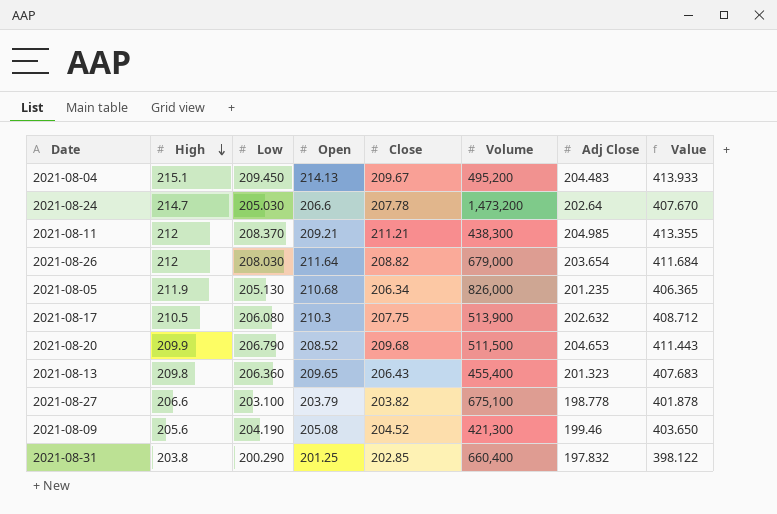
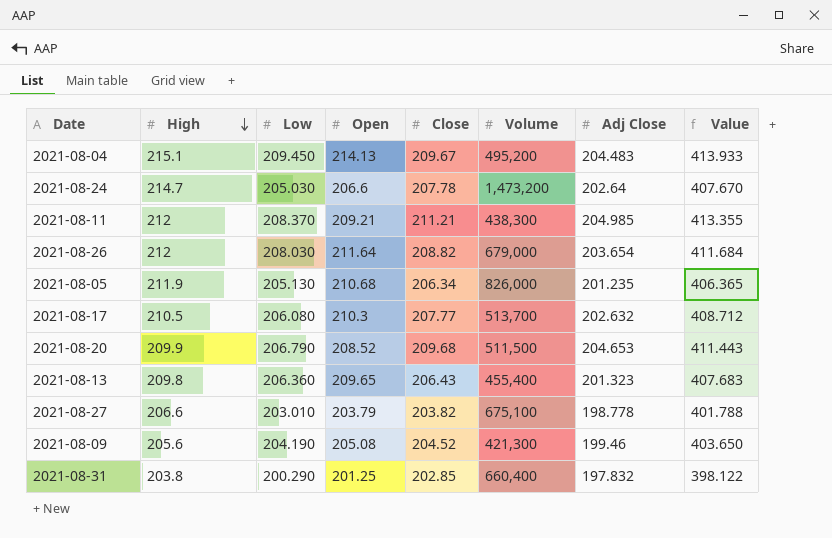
2021-08-17 | Close: 207.75 -> 207.77
2021-08-17 | Volume: 513,900 -> 513,700
2021-08-27 | Low: 203.100 -> 203.010
2021-08-27 | Value: 401.878 -> 401.788

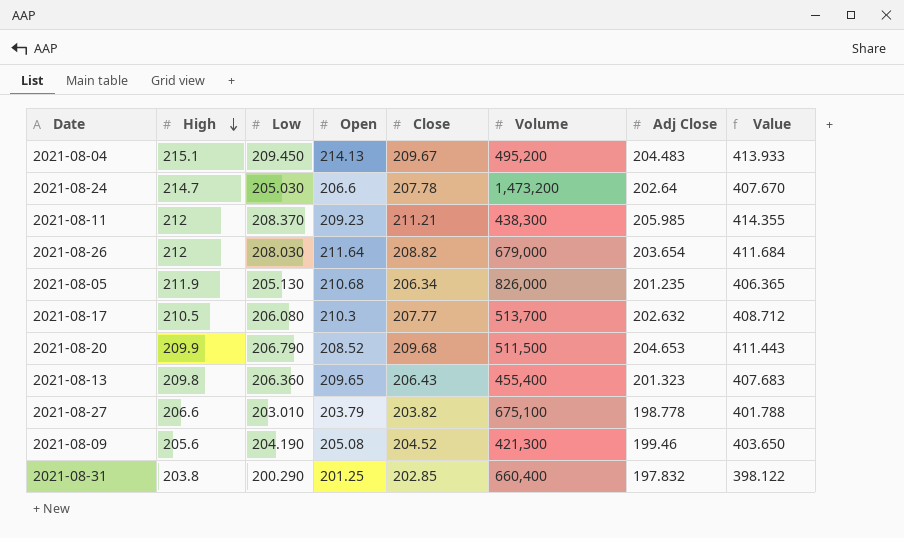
2021-08-11 | Open: 209.21 -> 209.23
2021-08-11 | Adj Close: 204.985 -> 205.985
2021-08-11 | Value: 413.355 -> 414.355

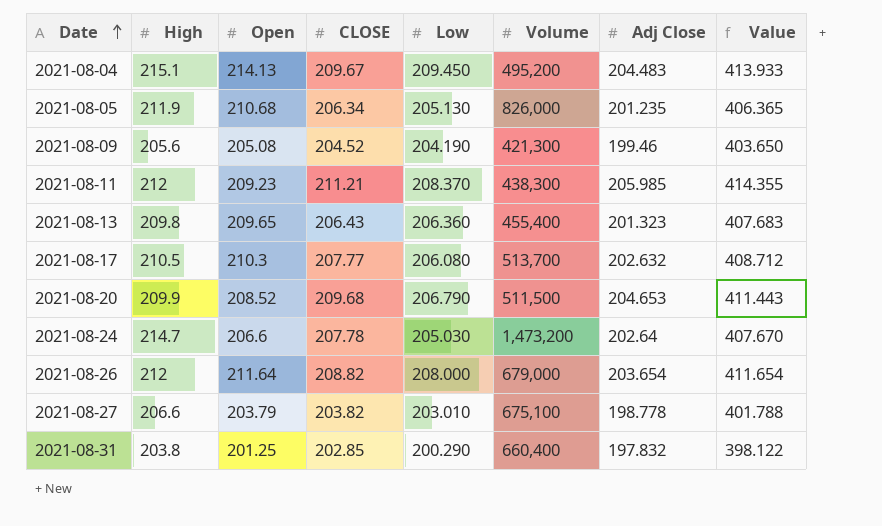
row order: High descending -> Date ascending
column name: Close -> CLOSE
column Low | position: 3 -> 5
2021-08-26 | Low: 208.030 -> 208.000
2021-08-26 | Value: 411.684 -> 411.654

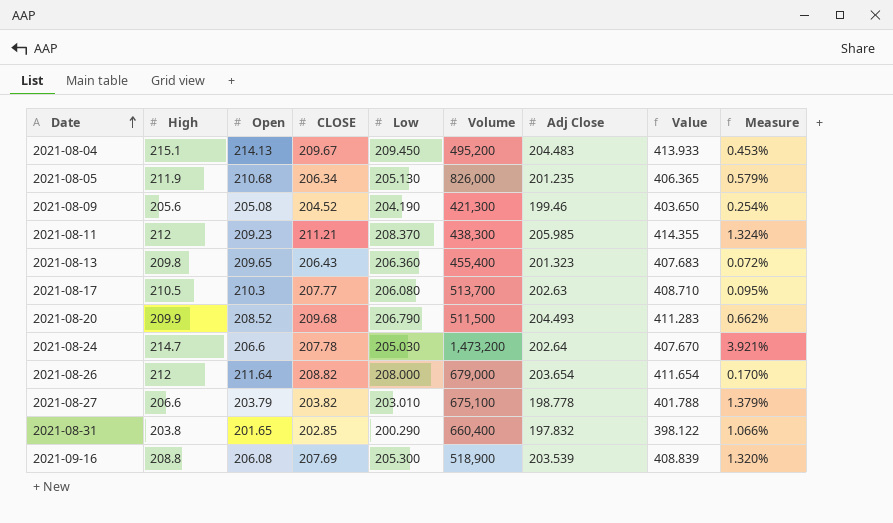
column Measure | formula: none -> ([High] - [Open]) / [Open]
2021-08-17 | Adj Close: 202.632 -> 202.63
2021-08-17 | Value: 408.712 -> 408.710
2021-08-20 | Adj Close: 204.653 -> 204.493
2021-08-20 | Value: 411.443 -> 411.283
2021-08-31 | Open: 201.25 -> 201.65
row 2021-09-16: none -> 208.8 | 206.08 | 207.69 | 205.300 | 518,900 | 203.539 | 408.839 | 1.320%

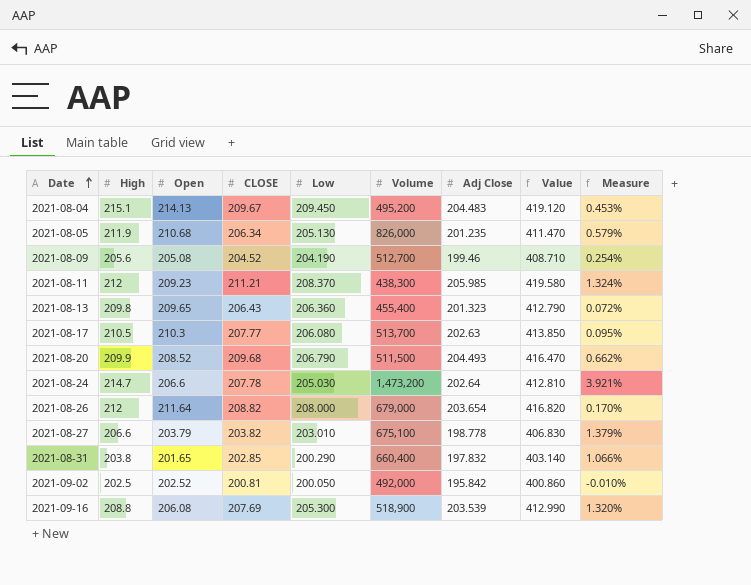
column Value | formula: [Low] + [Adj Close] -> [CLOSE] + [Low]
2021-08-09 | Volume: 421,300 -> 512,700
row 2021-09-02: none -> 202.5 | 202.52 | 200.81 | 200.050 | 492,000 | 195.842 | 400.860 | -0.010%

